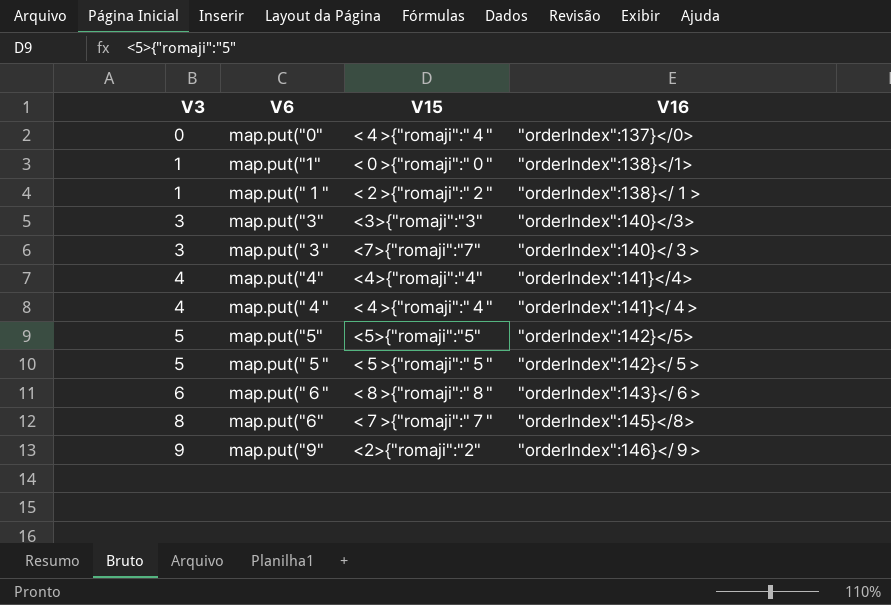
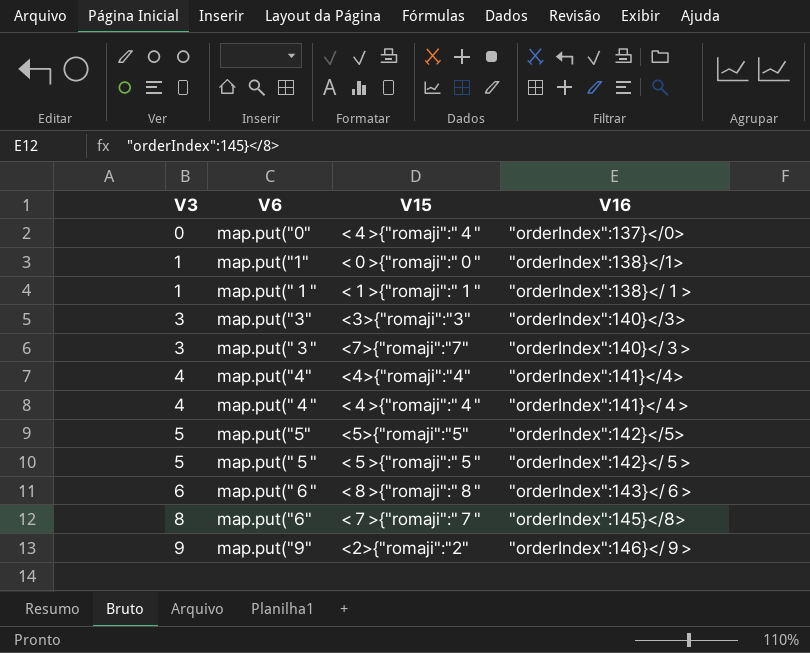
1 | V15: <２>{"romaji":"２" -> <１>{"romaji":"１"

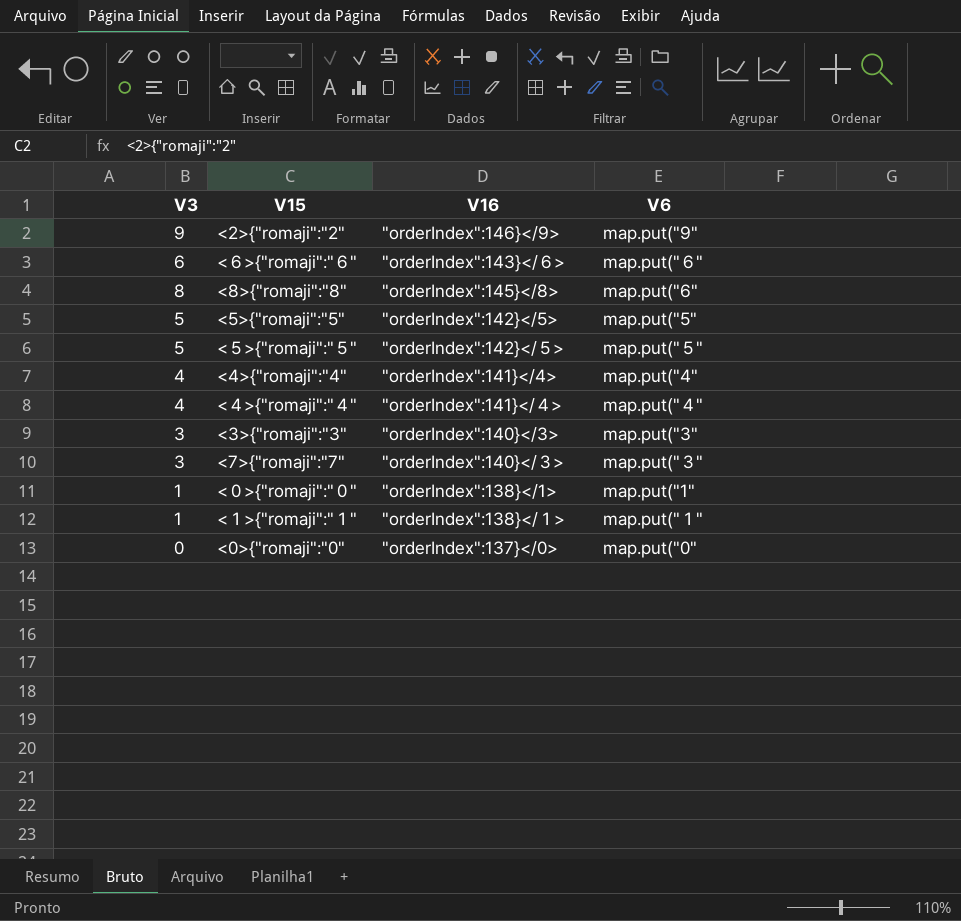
row order: V3 ascending -> V6 descending
column V6 | position: 2 -> 4
9 | V16: "orderIndex":146}</９> -> "orderIndex":146}</9>
6 | V15: <８>{"romaji":"８" -> <６>{"romaji":"６"
8 | V15: <７>{"romaji":"７" -> <8>{"romaji":"8"
0 | V15: <４>{"romaji":"４" -> <0>{"romaji":"0"

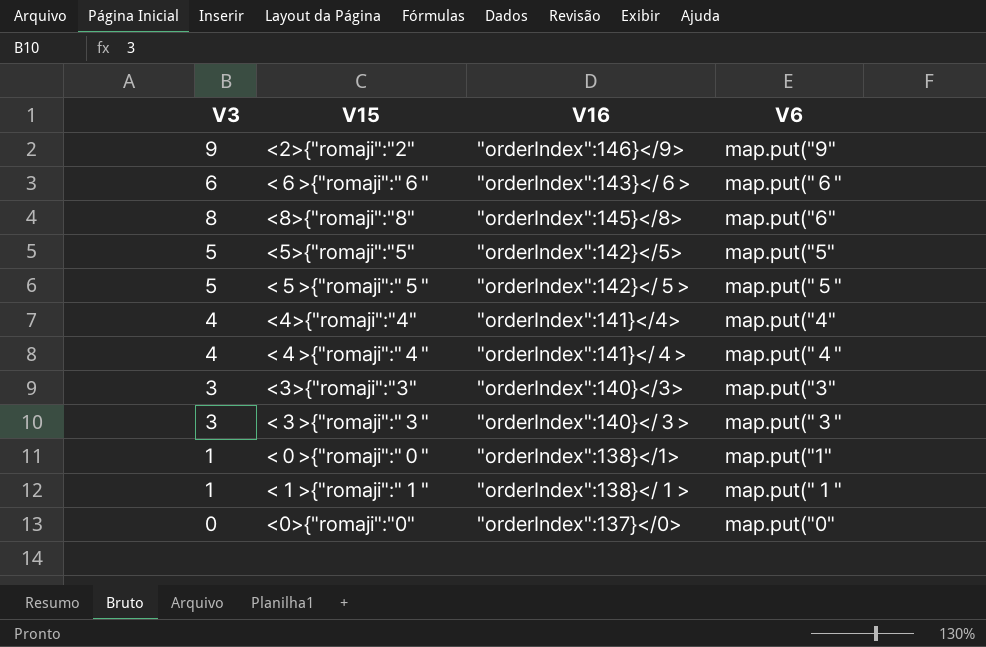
3 | V15: <7>{"romaji":"7" -> <３>{"romaji":"３"

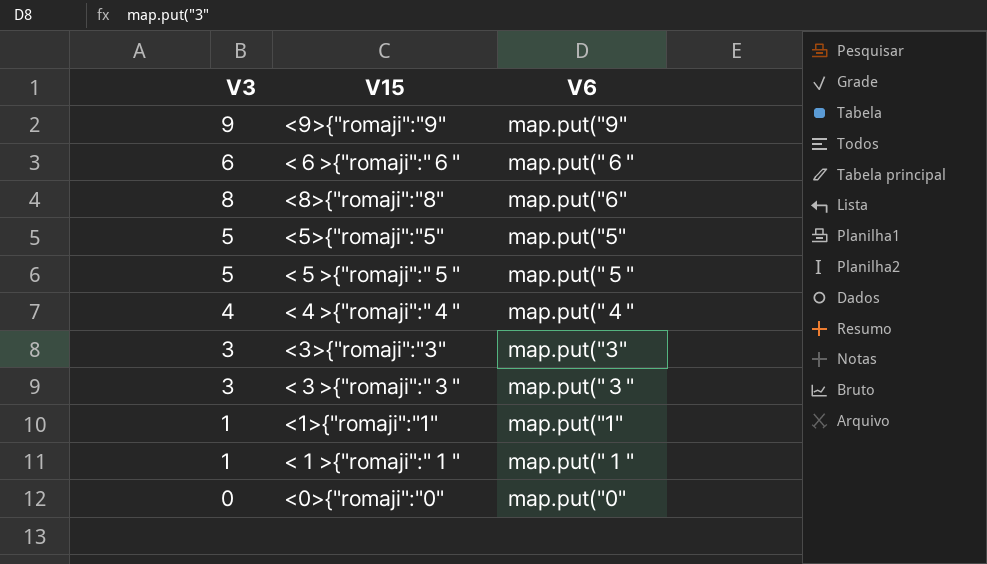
column V16 | position: 3 -> none
row 4: <4>{"romaji":"4" | "orderIndex":141}</4> | map.put("4" -> none
9 | V15: <2>{"romaji":"2" -> <9>{"romaji":"9"
1 | V15: <０>{"romaji":"０" -> <1>{"romaji":"1"

